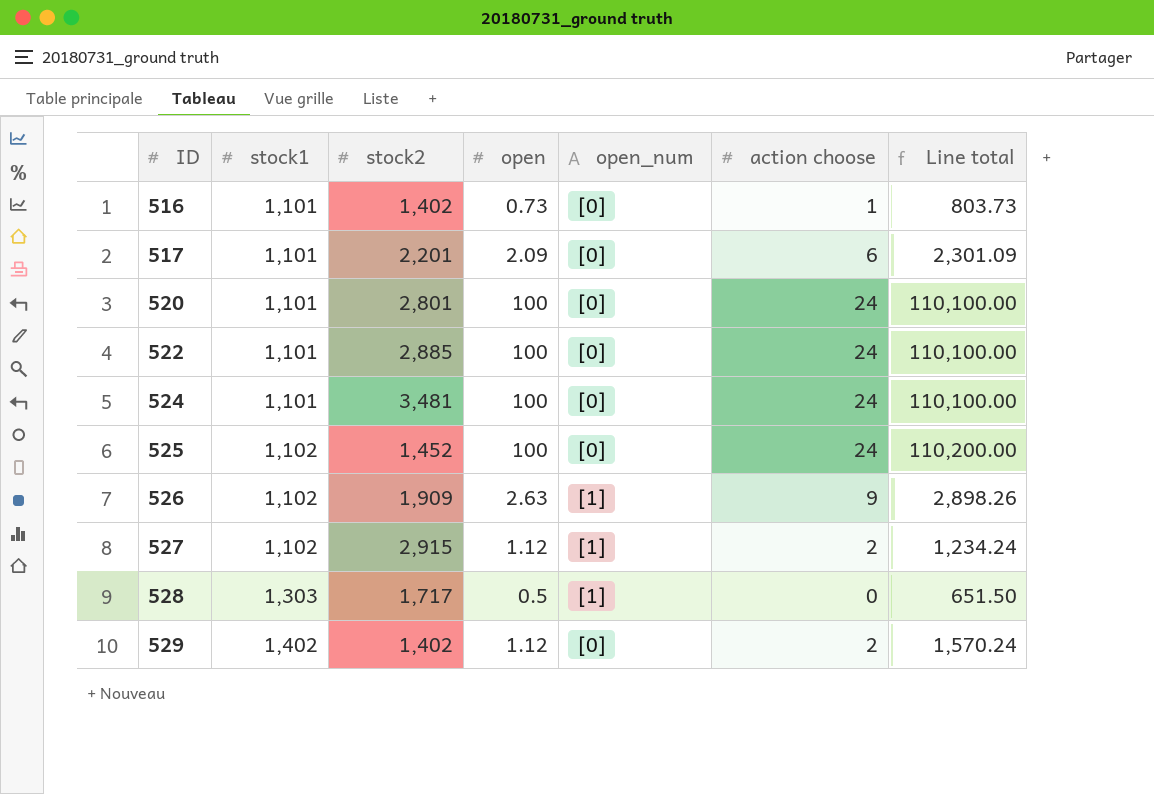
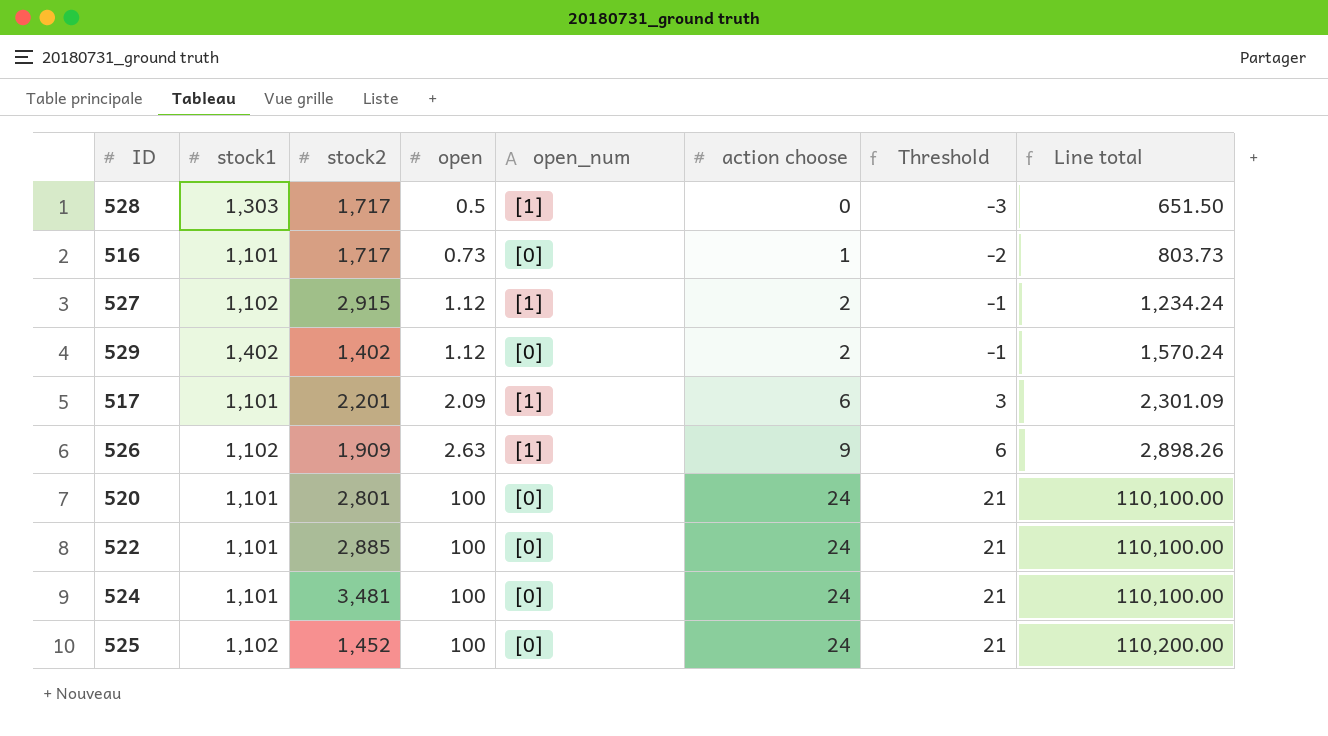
row order: ID ascending -> open ascending
column Threshold | formula: none -> [action choose] - 3
516 | stock2: 1,402 -> 1,717
517 | open_num: [0] -> [1]

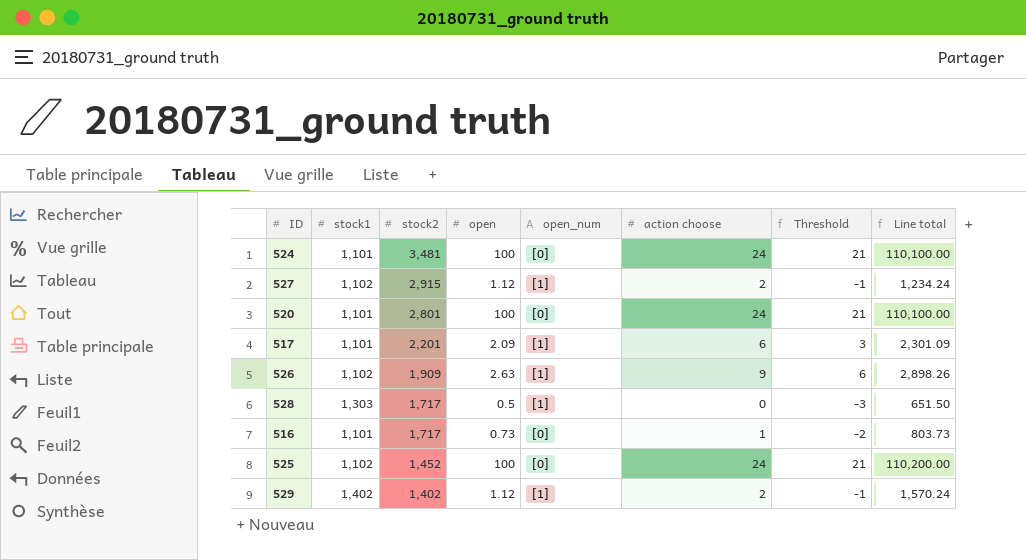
row order: open ascending -> stock2 descending
row 522: 1,101 | 2,885 | 100 | [0] | 24 | 21 | 110,100.00 -> none
529 | open_num: [0] -> [1]

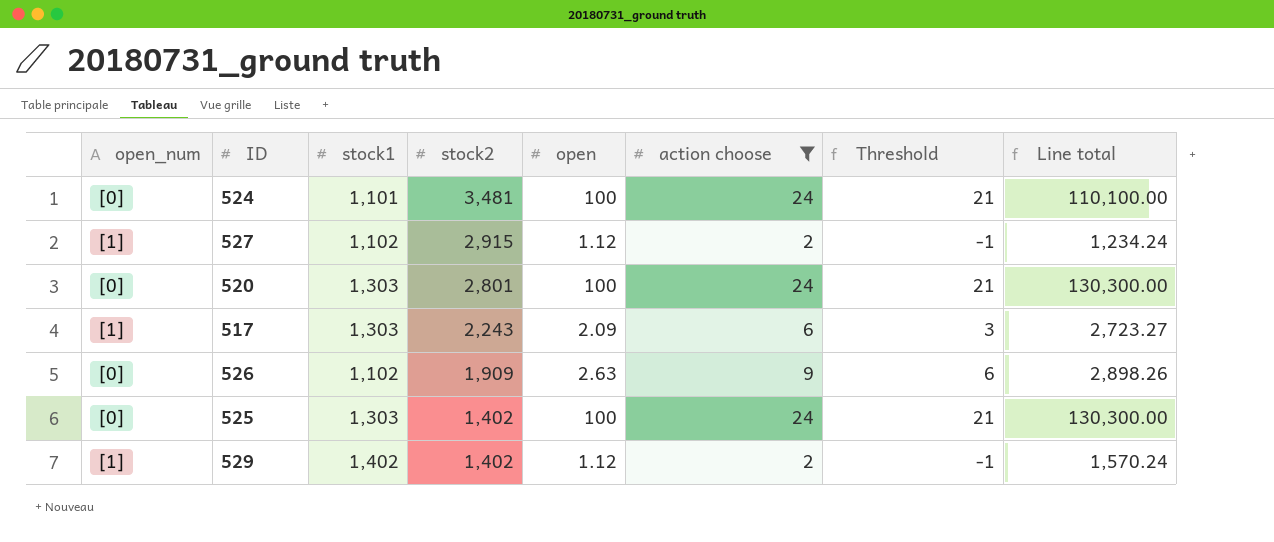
filter: none -> action choose >= 2
column open_num | position: 5 -> 1
520 | stock1: 1,101 -> 1,303
520 | Line total: 110,100.00 -> 130,300.00
517 | stock1: 1,101 -> 1,303
517 | stock2: 2,201 -> 2,243
517 | Line total: 2,301.09 -> 2,723.27
526 | open_num: [1] -> [0]
525 | stock1: 1,102 -> 1,303
525 | stock2: 1,452 -> 1,402
525 | Line total: 110,200.00 -> 130,300.00

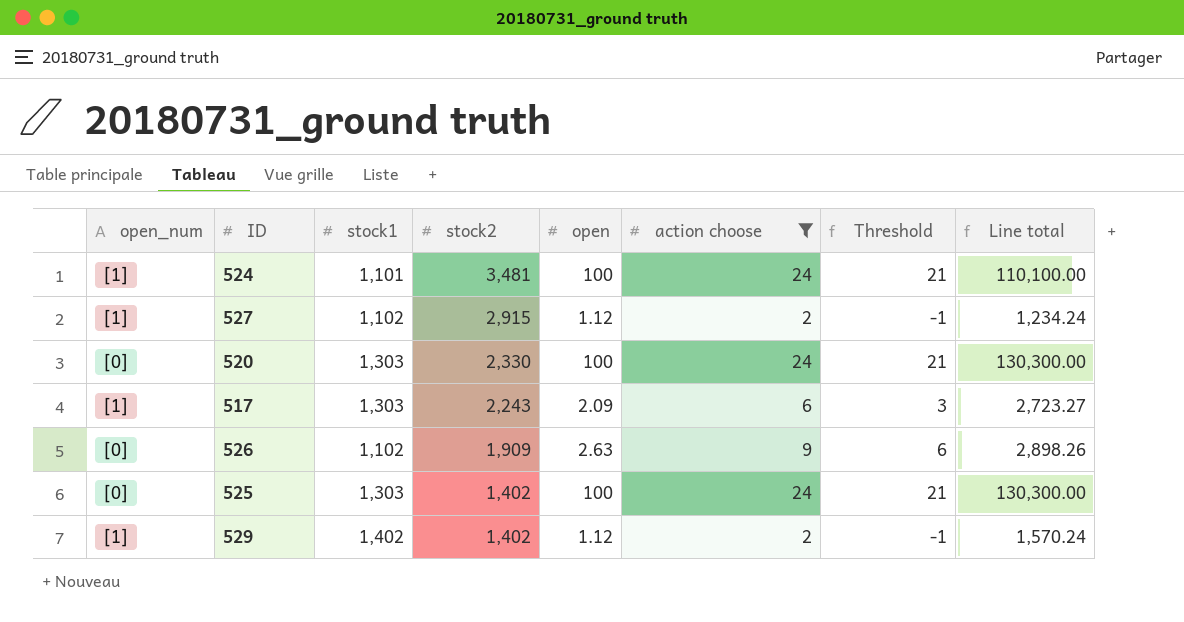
524 | open_num: [0] -> [1]
520 | stock2: 2,801 -> 2,330

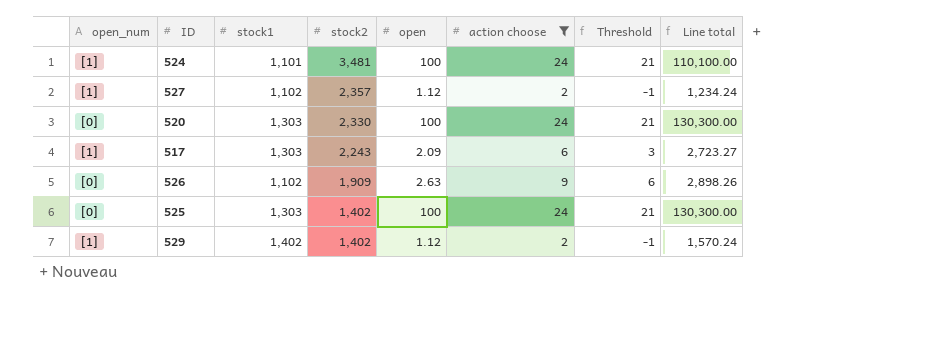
527 | stock2: 2,915 -> 2,357

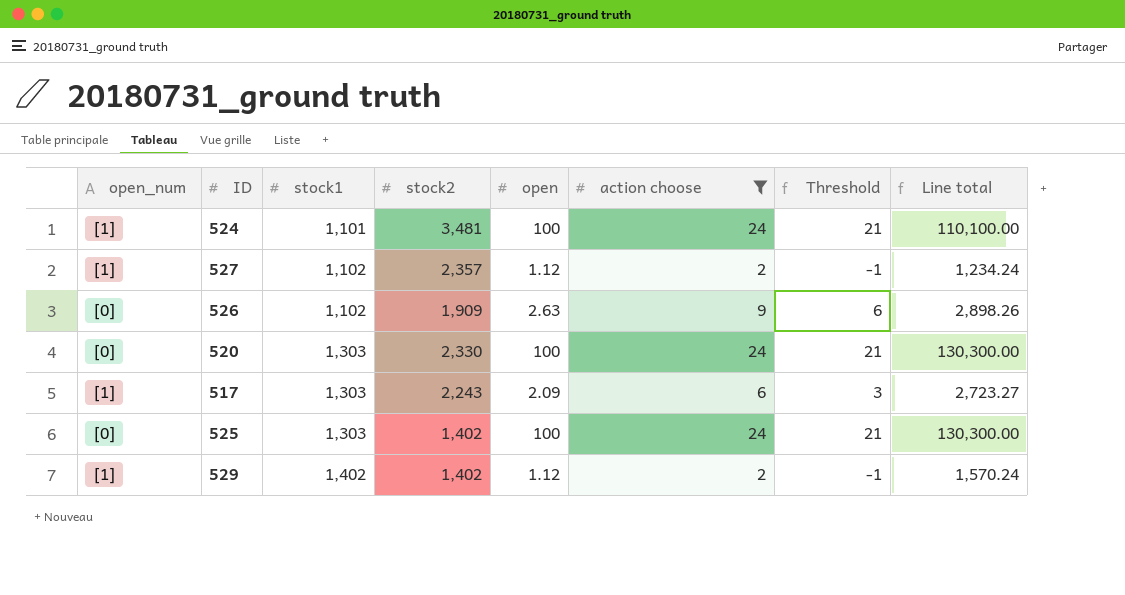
row order: stock2 descending -> stock1 ascending

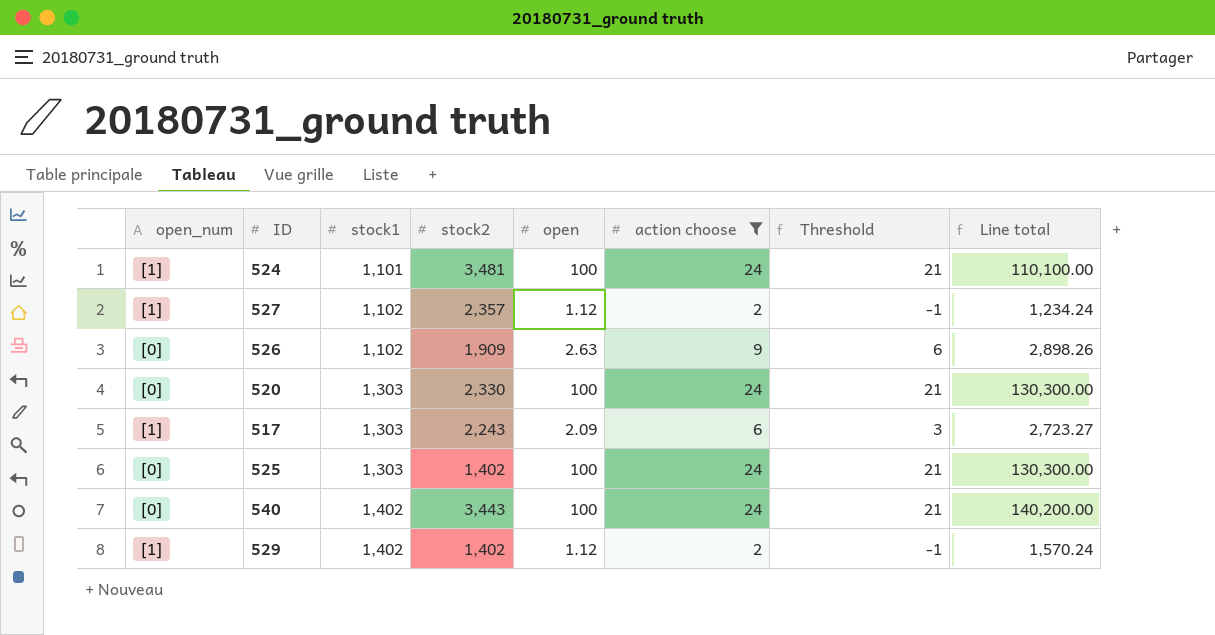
row 540: none -> [0] | 1,402 | 3,443 | 100 | 24 | 21 | 140,200.00

